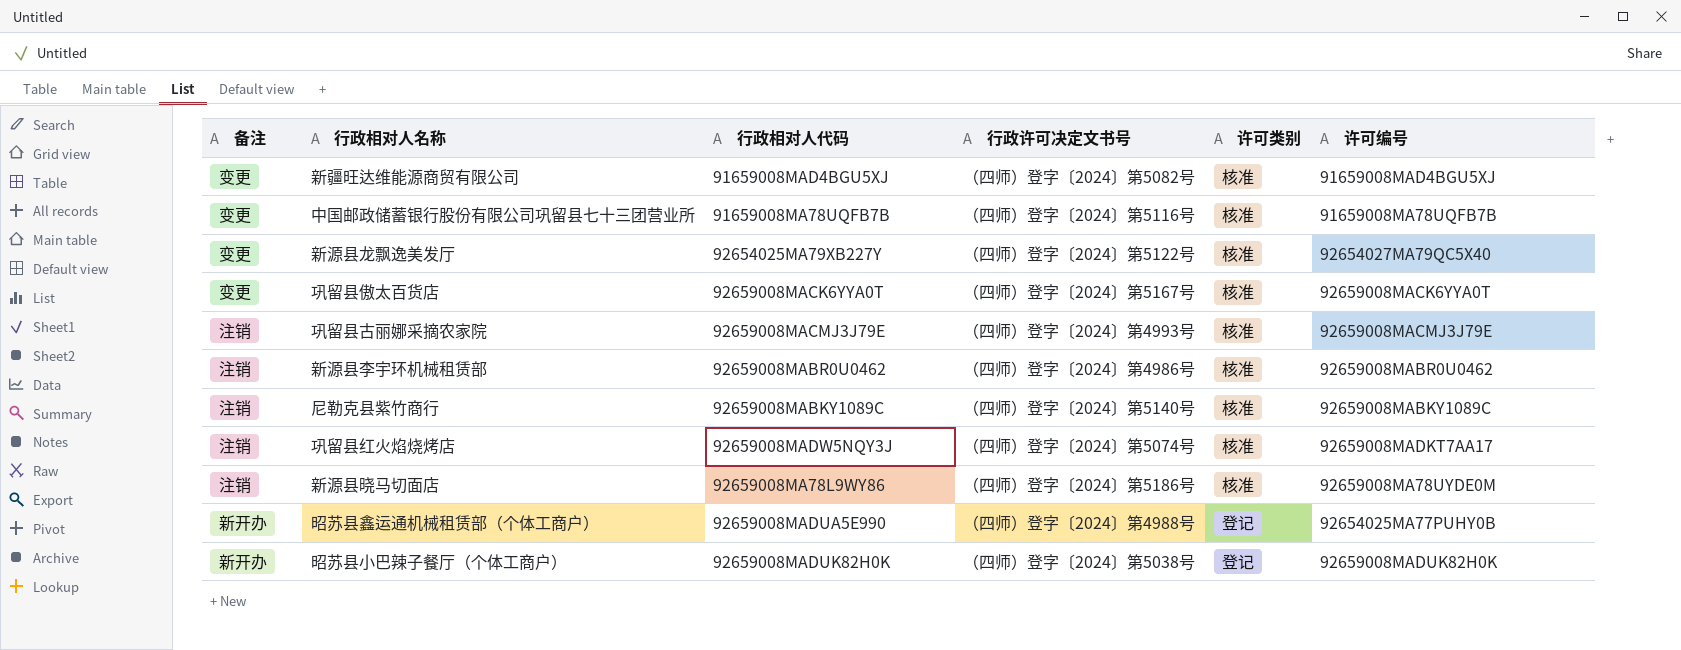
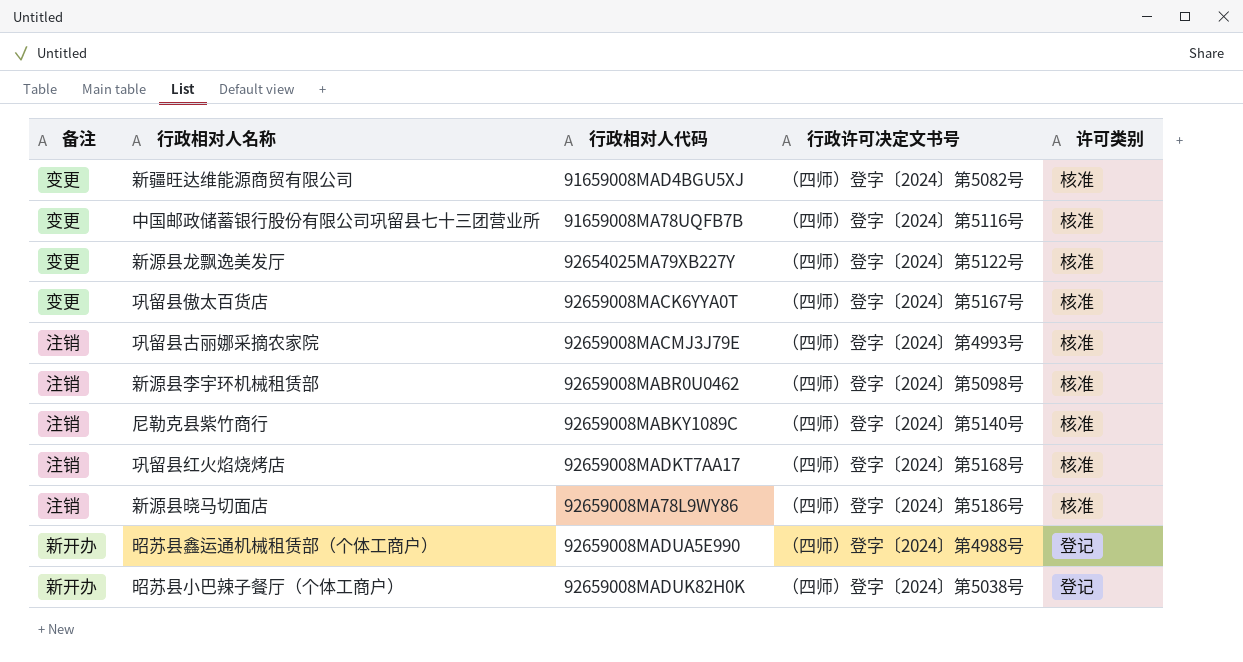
column 许可编号 | position: 6 -> none
新源县李宇环机械租赁部 | 行政许可决定文书号: （四师）登字〔2024〕第4986号 -> （四师）登字〔2024〕第5098号
巩留县红火焰烧烤店 | 行政相对人代码: 92659008MADW5NQY3J -> 92659008MADKT7AA17
巩留县红火焰烧烤店 | 行政许可决定文书号: （四师）登字〔2024〕第5074号 -> （四师）登字〔2024〕第5168号

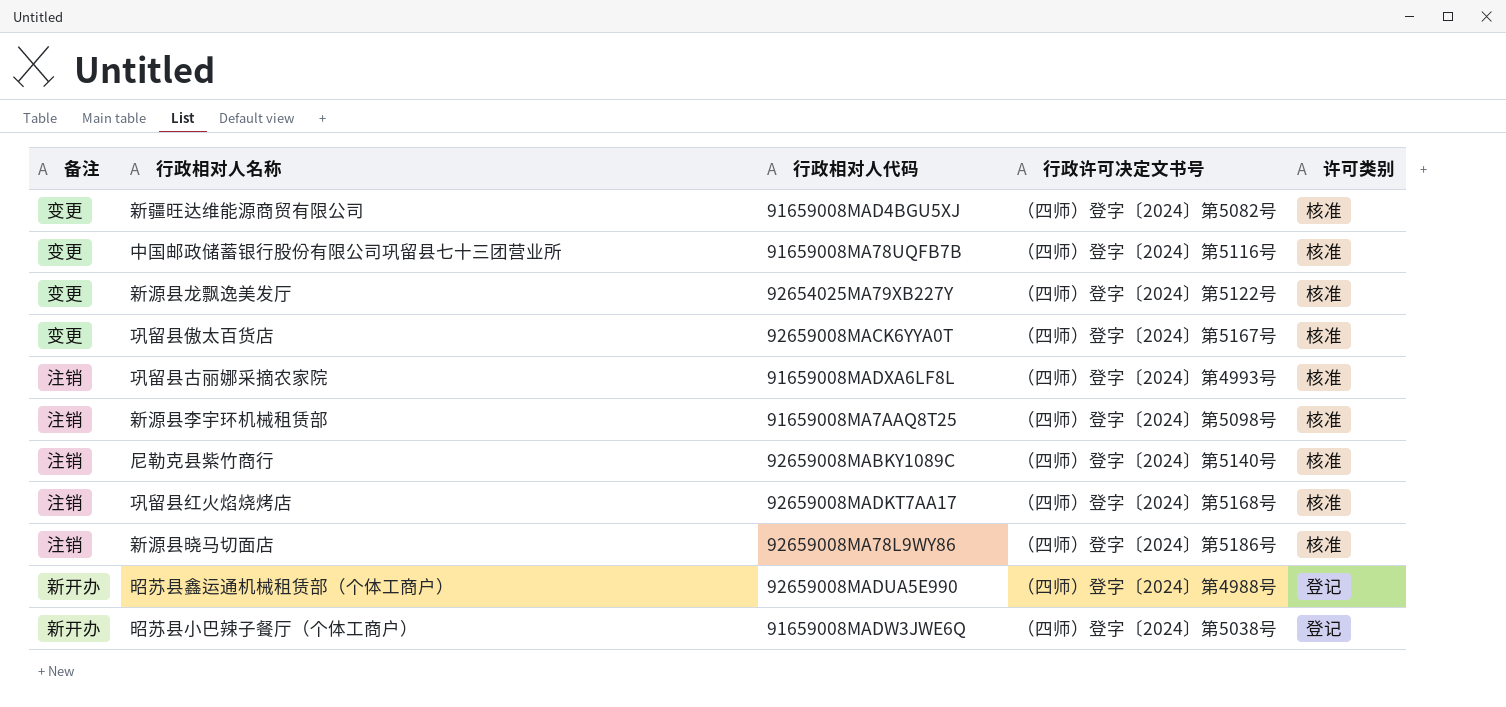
巩留县古丽娜采摘农家院 | 行政相对人代码: 92659008MACMJ3J79E -> 91659008MADXA6LF8L
新源县李宇环机械租赁部 | 行政相对人代码: 92659008MABR0U0462 -> 91659008MA7AAQ8T25
昭苏县小巴辣子餐厅（个体工商户） | 行政相对人代码: 92659008MADUK82H0K -> 91659008MADW3JWE6Q

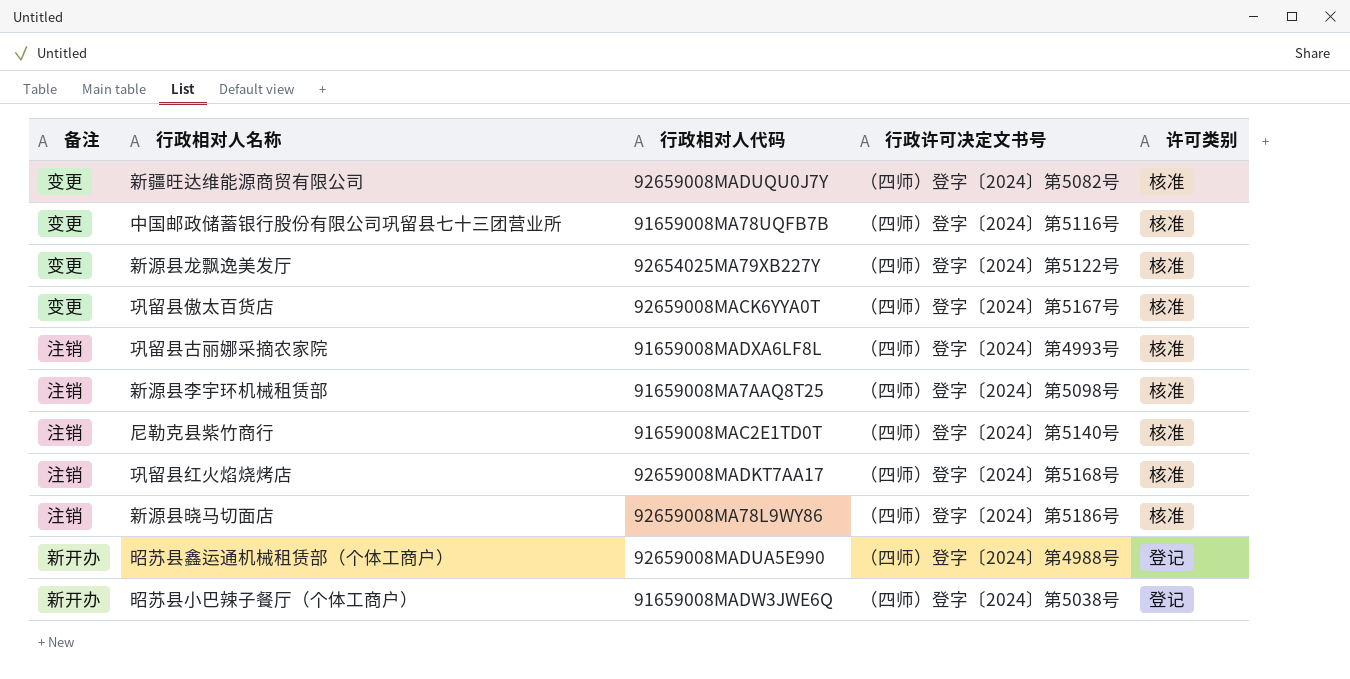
新疆旺达维能源商贸有限公司 | 行政相对人代码: 91659008MAD4BGU5XJ -> 92659008MADUQU0J7Y
尼勒克县紫竹商行 | 行政相对人代码: 92659008MABKY1089C -> 91659008MAC2E1TD0T

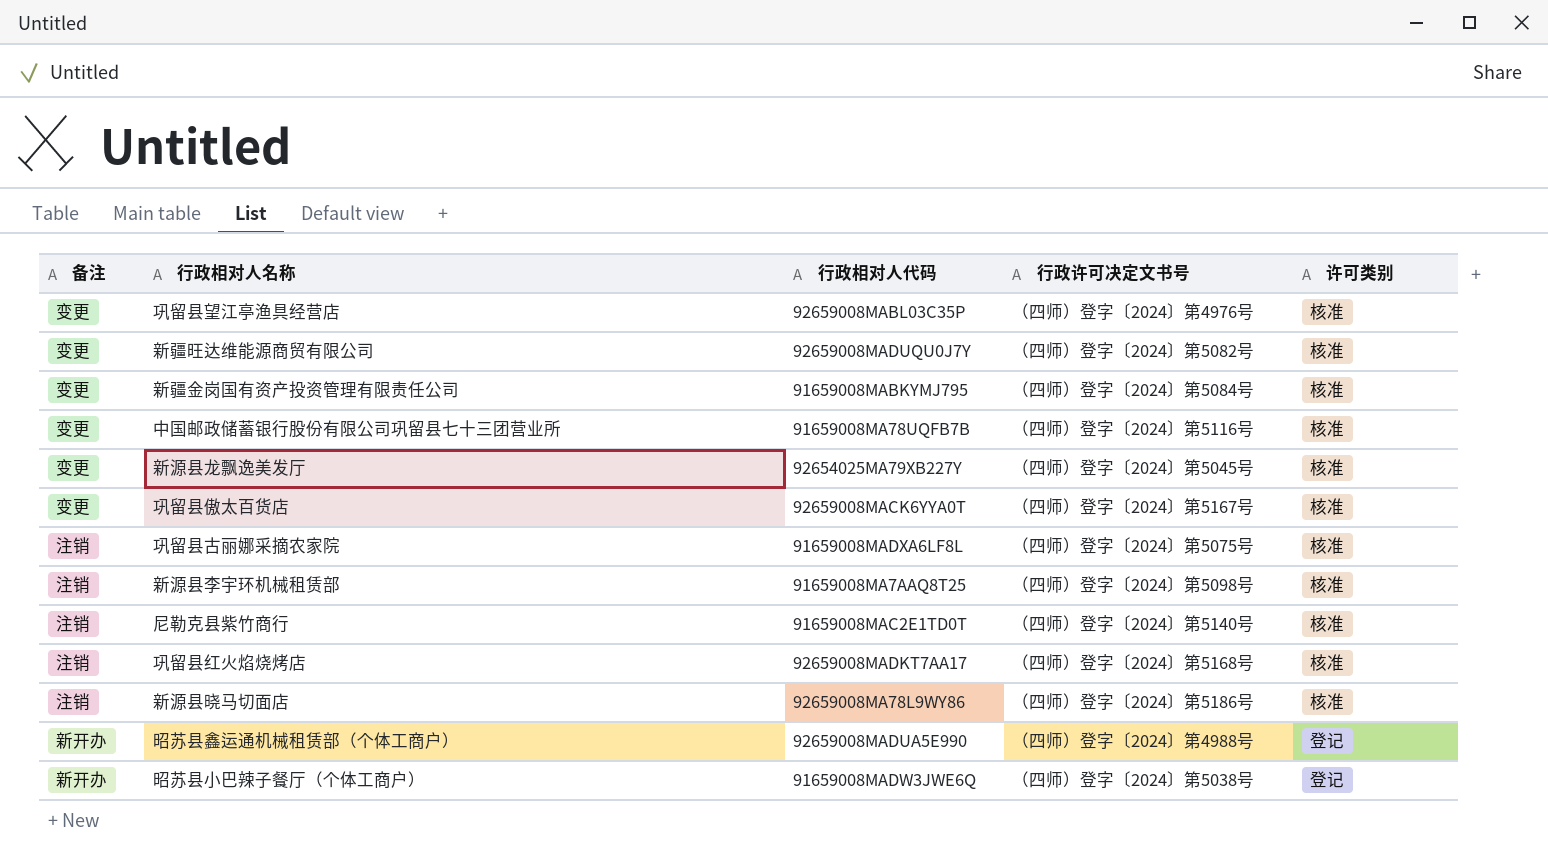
row 巩留县望江亭渔具经营店: none -> 变更 | 92659008MABL03C35P | （四师）登字〔2024〕第4976号 | 核准
row 新疆金岗国有资产投资管理有限责任公司: none -> 变更 | 91659008MABKYMJ795 | （四师）登字〔2024〕第5084号 | 核准
新源县龙飘逸美发厅 | 行政许可决定文书号: （四师）登字〔2024〕第5122号 -> （四师）登字〔2024〕第5045号
巩留县古丽娜采摘农家院 | 行政许可决定文书号: （四师）登字〔2024〕第4993号 -> （四师）登字〔2024〕第5075号

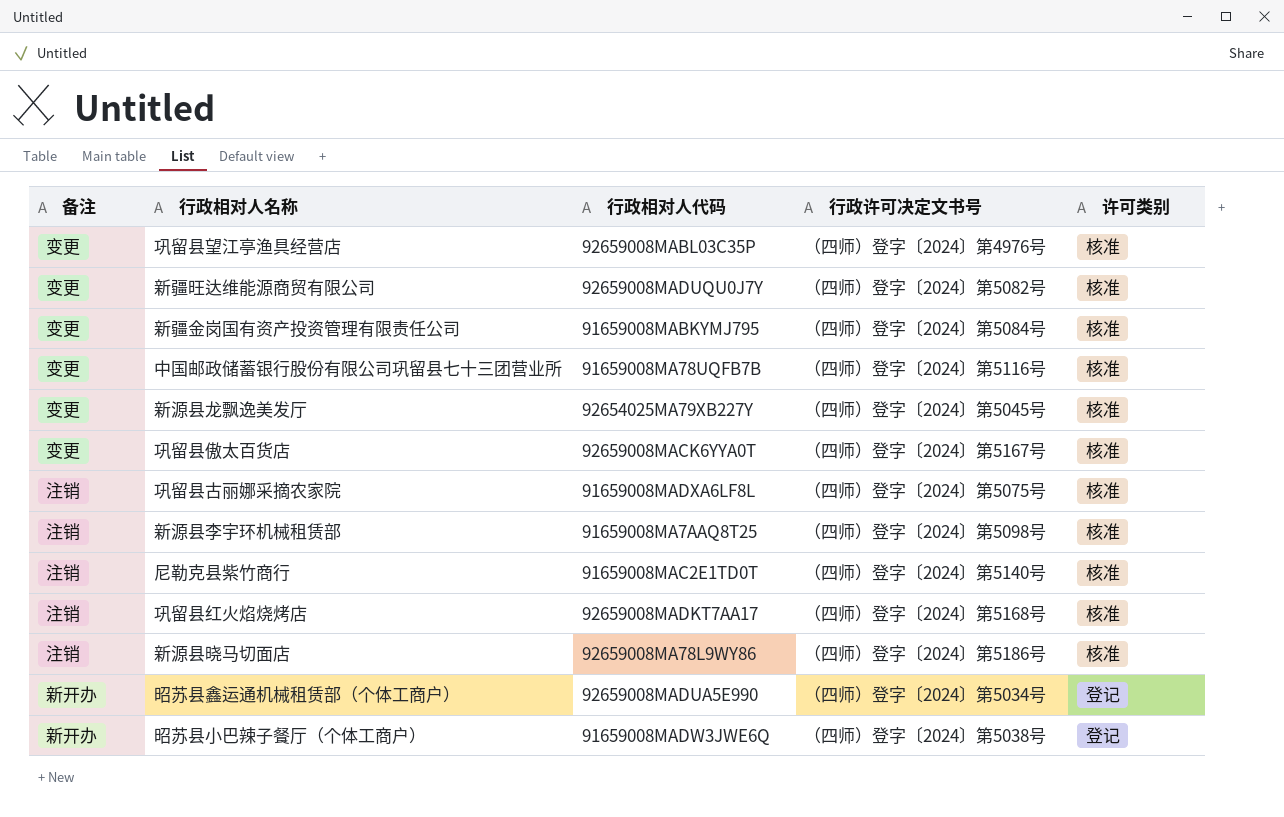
昭苏县鑫运通机械租赁部（个体工商户） | 行政许可决定文书号: （四师）登字〔2024〕第4988号 -> （四师）登字〔2024〕第5034号

